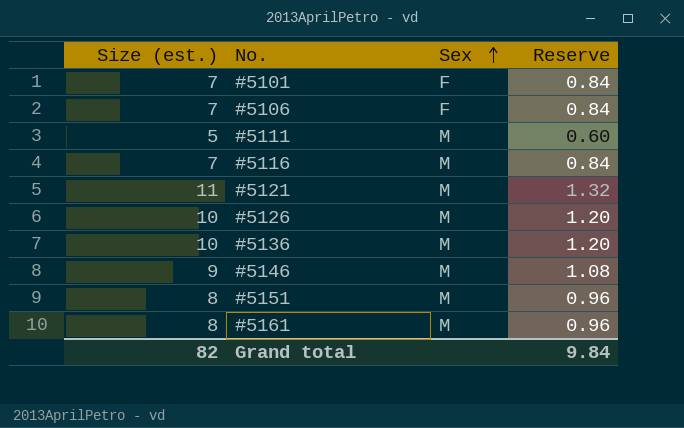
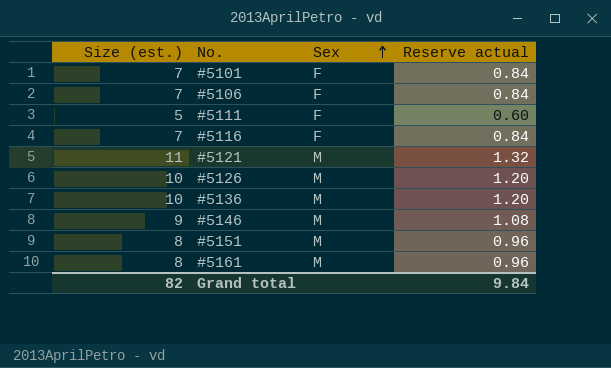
column name: Reserve -> Reserve actual
#5111 | Sex: M -> F
#5116 | Sex: M -> F

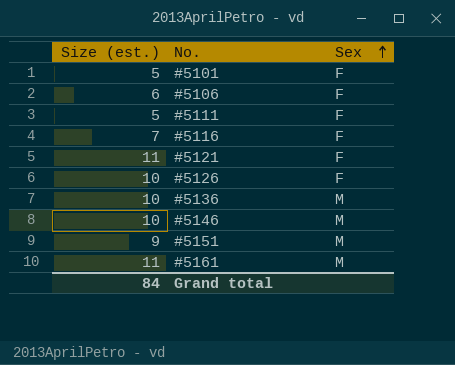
column Reserve actual | formula: [Size (est.)] * 0.12 -> none
#5101 | Size (est.): 7 -> 5
#5106 | Size (est.): 7 -> 6
#5121 | Sex: M -> F
#5126 | Sex: M -> F
#5146 | Size (est.): 9 -> 10
#5151 | Size (est.): 8 -> 9
#5161 | Size (est.): 8 -> 11
Grand total | Size (est.): 82 -> 84

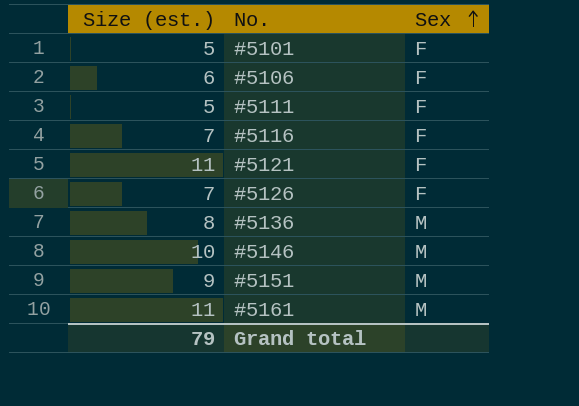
#5126 | Size (est.): 10 -> 7
#5136 | Size (est.): 10 -> 8
Grand total | Size (est.): 84 -> 79

